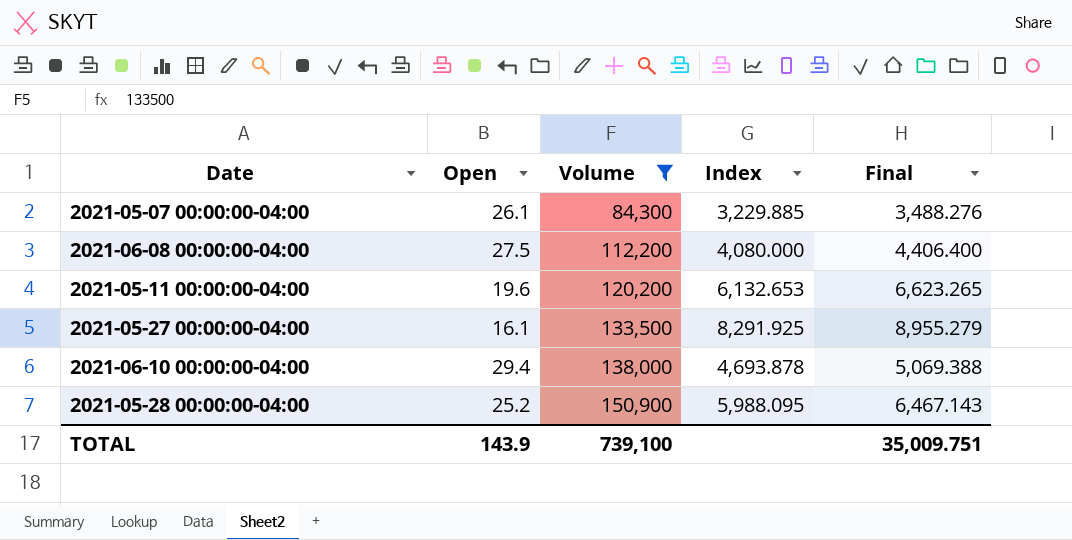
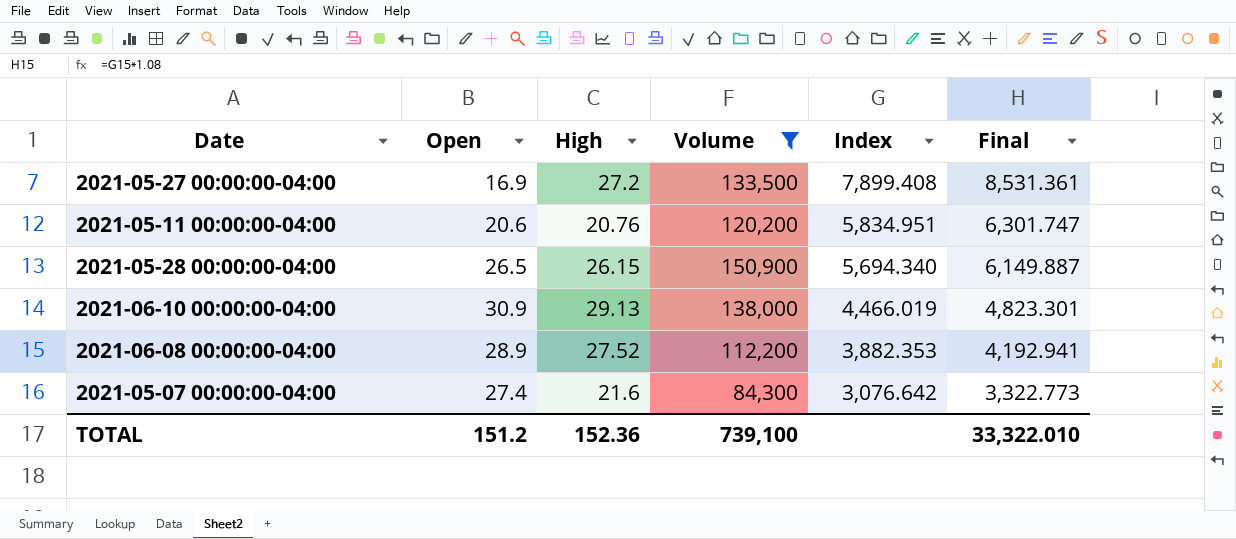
row order: Volume ascending -> Index descending
column High | position: none -> 3
2021-05-27 00:00:00-04:00 | Open: 16.1 -> 16.9
2021-05-27 00:00:00-04:00 | Index: 8,291.925 -> 7,899.408
2021-05-27 00:00:00-04:00 | Final: 8,955.279 -> 8,531.361
2021-05-11 00:00:00-04:00 | Open: 19.6 -> 20.6
2021-05-11 00:00:00-04:00 | Index: 6,132.653 -> 5,834.951
2021-05-11 00:00:00-04:00 | Final: 6,623.265 -> 6,301.747
2021-05-28 00:00:00-04:00 | Open: 25.2 -> 26.5
2021-05-28 00:00:00-04:00 | Index: 5,988.095 -> 5,694.340
2021-05-28 00:00:00-04:00 | Final: 6,467.143 -> 6,149.887
2021-06-10 00:00:00-04:00 | Open: 29.4 -> 30.9
2021-06-10 00:00:00-04:00 | Index: 4,693.878 -> 4,466.019
2021-06-10 00:00:00-04:00 | Final: 5,069.388 -> 4,823.301
2021-06-08 00:00:00-04:00 | Open: 27.5 -> 28.9
2021-06-08 00:00:00-04:00 | Index: 4,080.000 -> 3,882.353
2021-06-08 00:00:00-04:00 | Final: 4,406.400 -> 4,192.941
2021-05-07 00:00:00-04:00 | Open: 26.1 -> 27.4
2021-05-07 00:00:00-04:00 | Index: 3,229.885 -> 3,076.642
2021-05-07 00:00:00-04:00 | Final: 3,488.276 -> 3,322.773
TOTAL | Open: 143.9 -> 151.2
TOTAL | Final: 35,009.751 -> 33,322.010

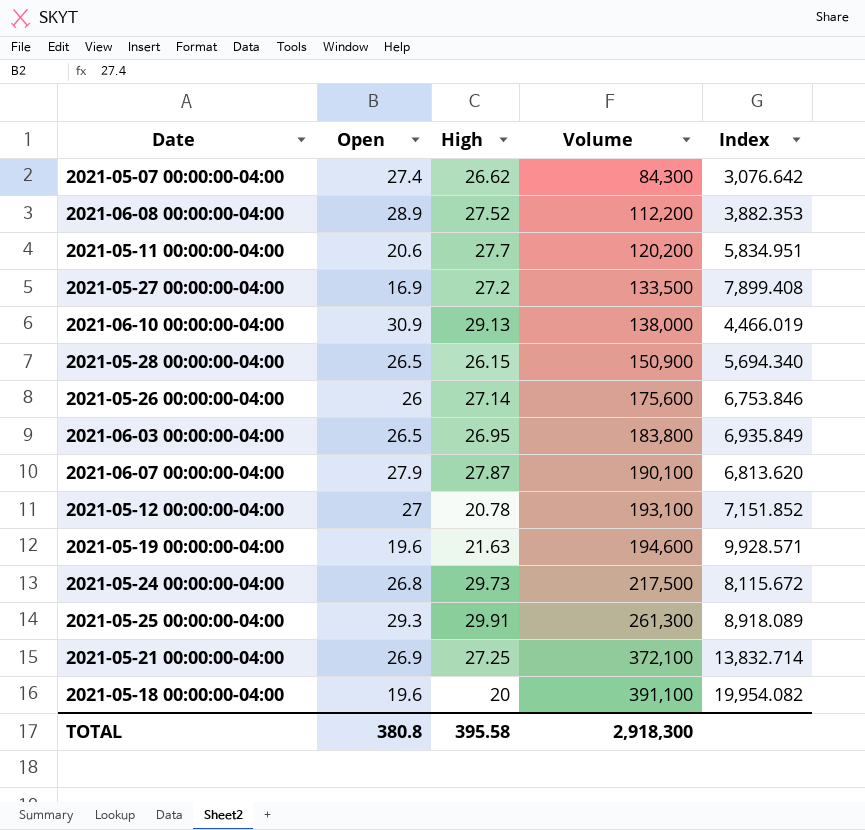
filter: Volume <= 150,900 -> none
row order: Index descending -> Volume ascending
column Final | formula: [Index] * 1.08 -> none
2021-05-07 00:00:00-04:00 | High: 21.6 -> 26.62
2021-05-11 00:00:00-04:00 | High: 20.76 -> 27.7
TOTAL | Open: 151.2 -> 380.8
TOTAL | High: 152.36 -> 395.58
TOTAL | Volume: 739,100 -> 2,918,300

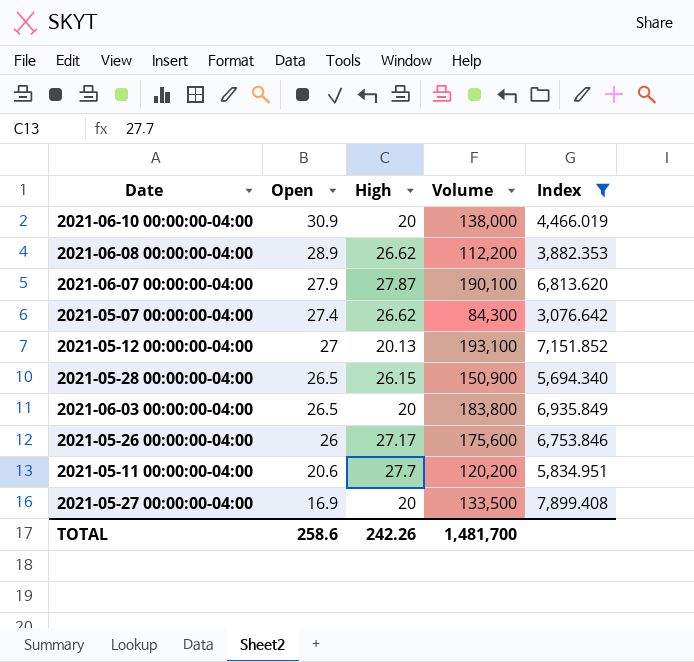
filter: none -> Index <= 7,899.408
row order: Volume ascending -> Open descending
2021-06-10 00:00:00-04:00 | High: 29.13 -> 20
2021-06-08 00:00:00-04:00 | High: 27.52 -> 26.62
2021-05-12 00:00:00-04:00 | High: 20.78 -> 20.13
2021-06-03 00:00:00-04:00 | High: 26.95 -> 20
2021-05-26 00:00:00-04:00 | High: 27.14 -> 27.17
2021-05-27 00:00:00-04:00 | High: 27.2 -> 20
TOTAL | Open: 380.8 -> 258.6
TOTAL | High: 395.58 -> 242.26
TOTAL | Volume: 2,918,300 -> 1,481,700

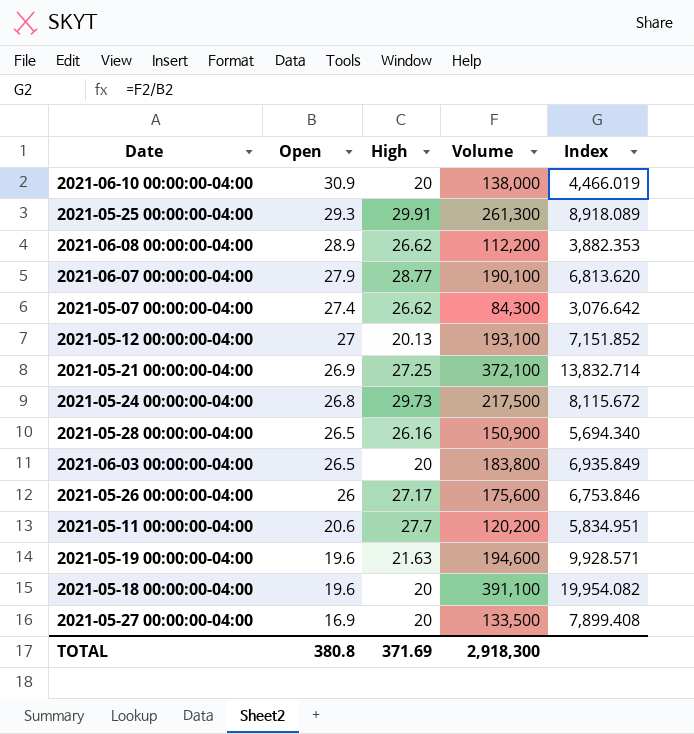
filter: Index <= 7,899.408 -> none
2021-06-07 00:00:00-04:00 | High: 27.87 -> 28.77
2021-05-28 00:00:00-04:00 | High: 26.15 -> 26.16
TOTAL | Open: 258.6 -> 380.8
TOTAL | High: 242.26 -> 371.69
TOTAL | Volume: 1,481,700 -> 2,918,300

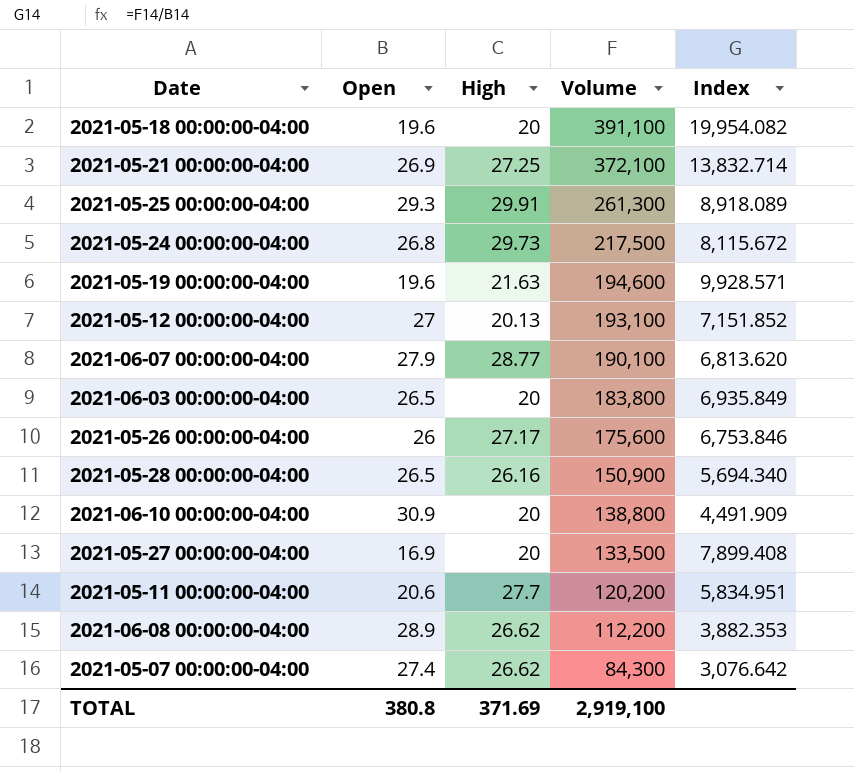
row order: Open descending -> Volume descending
2021-06-10 00:00:00-04:00 | Volume: 138,000 -> 138,800
2021-06-10 00:00:00-04:00 | Index: 4,466.019 -> 4,491.909
TOTAL | Volume: 2,918,300 -> 2,919,100

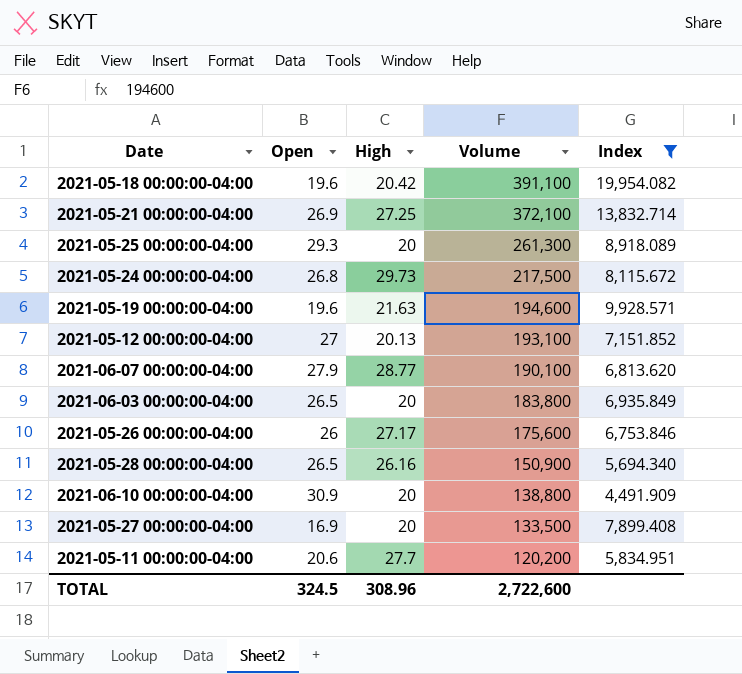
filter: none -> Index >= 4,491.909
2021-05-18 00:00:00-04:00 | High: 20 -> 20.42
2021-05-25 00:00:00-04:00 | High: 29.91 -> 20
TOTAL | Open: 380.8 -> 324.5
TOTAL | High: 371.69 -> 308.96
TOTAL | Volume: 2,919,100 -> 2,722,600

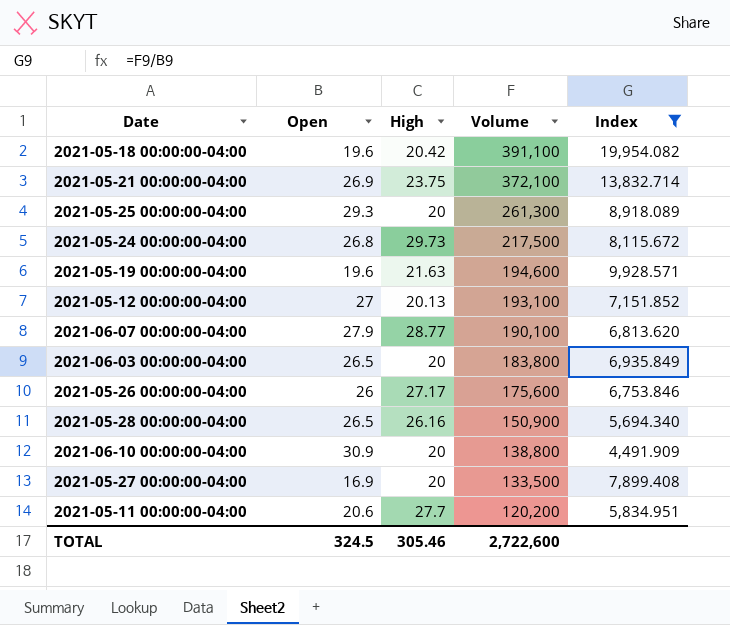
2021-05-21 00:00:00-04:00 | High: 27.25 -> 23.75
TOTAL | High: 308.96 -> 305.46

